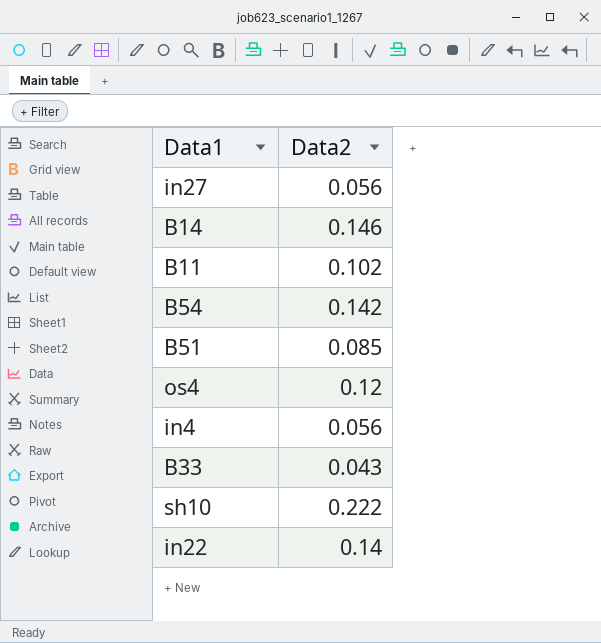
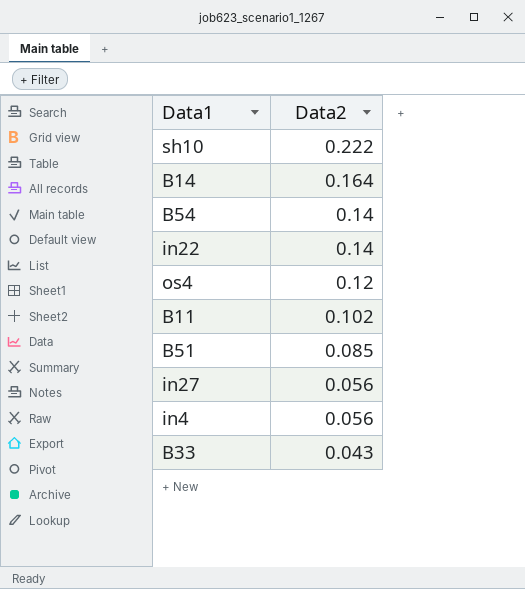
row order: none -> Data2 descending
B14 | Data2: 0.146 -> 0.164
B54 | Data2: 0.142 -> 0.14

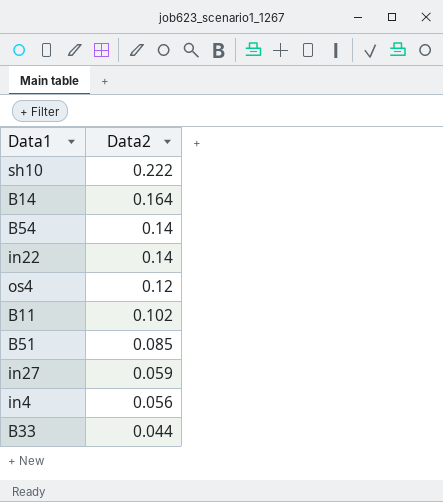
in27 | Data2: 0.056 -> 0.059
B33 | Data2: 0.043 -> 0.044

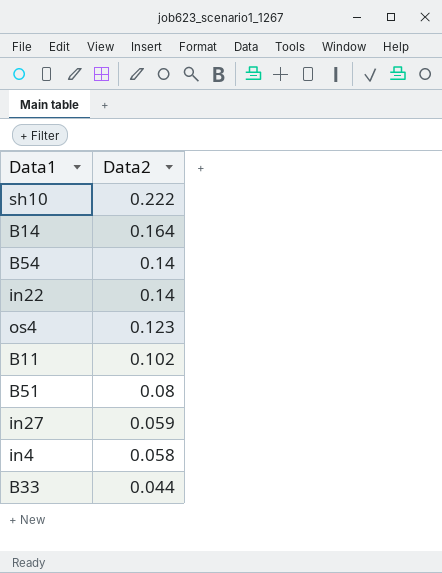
os4 | Data2: 0.12 -> 0.123
B51 | Data2: 0.085 -> 0.08
in4 | Data2: 0.056 -> 0.058

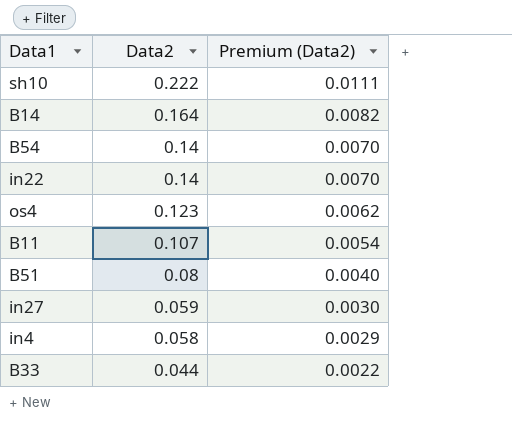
column Premium (Data2) | formula: none -> [Data2] * 0.05
B11 | Data2: 0.102 -> 0.107

